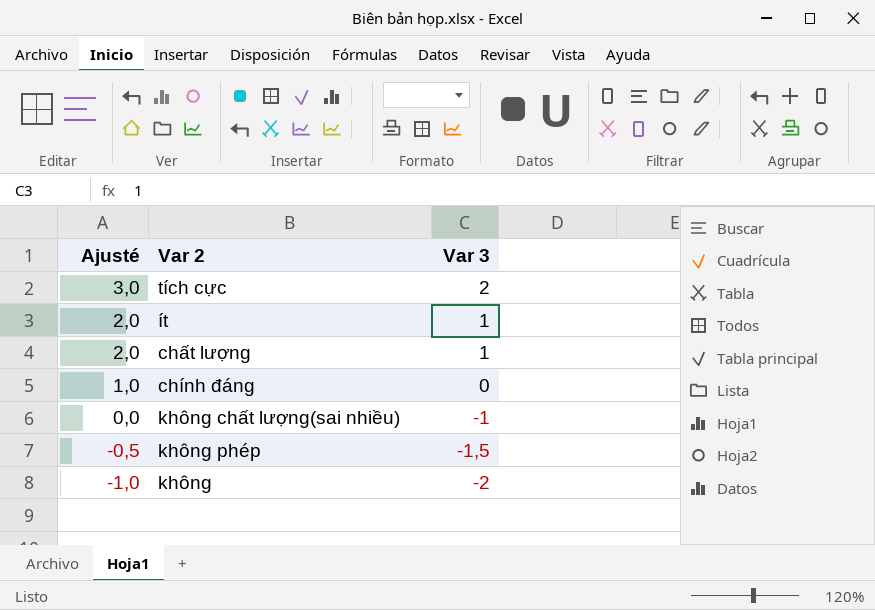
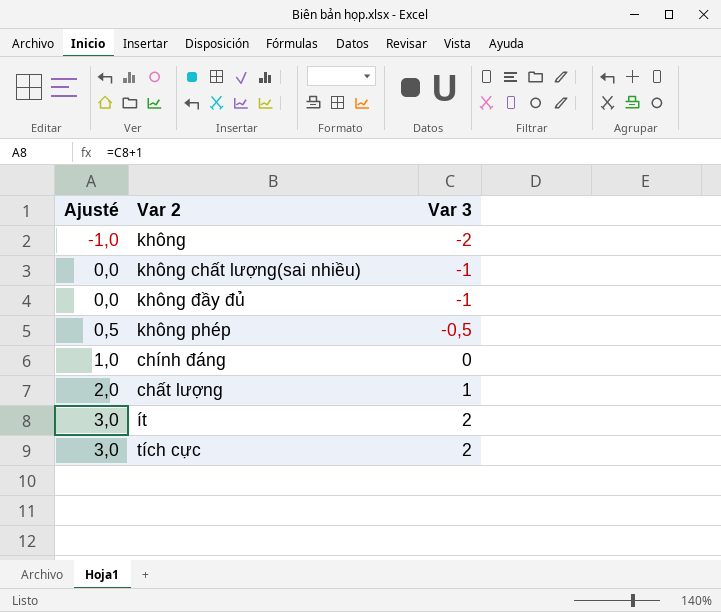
row order: Ajusté descending -> Ajusté ascending
row không đầy đủ: none -> 0,0 | -1
không phép | Ajusté: -0,5 -> 0,5
không phép | Var 3: -1,5 -> -0,5
ít | Ajusté: 2,0 -> 3,0
ít | Var 3: 1 -> 2

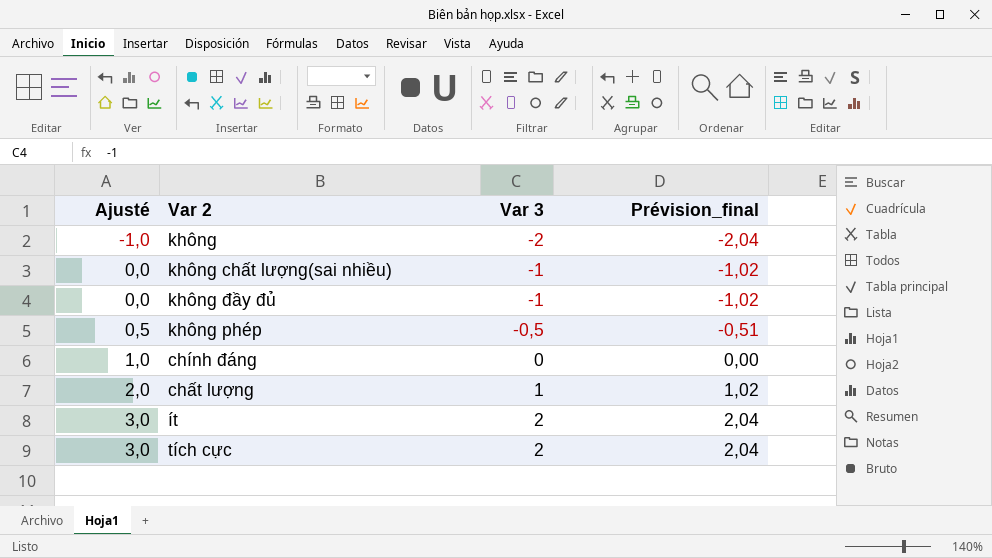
column Prévision_final | formula: none -> [Var 3] * 1,02

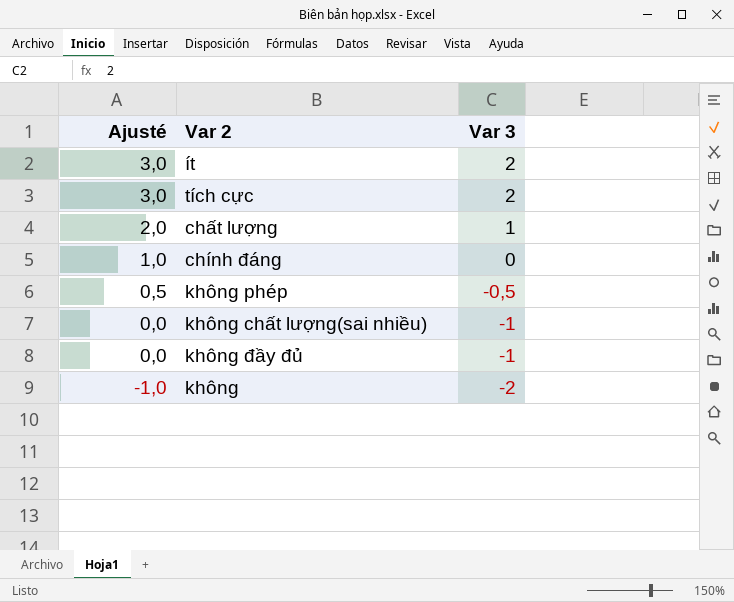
row order: Ajusté ascending -> Ajusté descending
column Prévision_final | formula: [Var 3] * 1,02 -> none

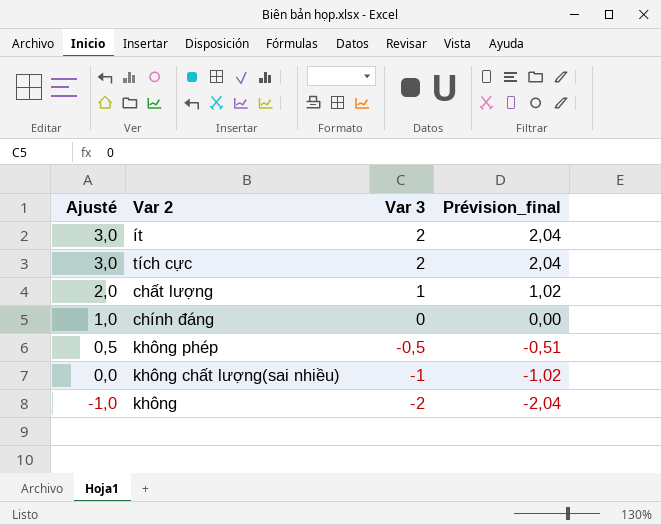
column Prévision_final | formula: none -> [Var 3] * 1,02
row không đầy đủ: 0,0 | -1 -> none

